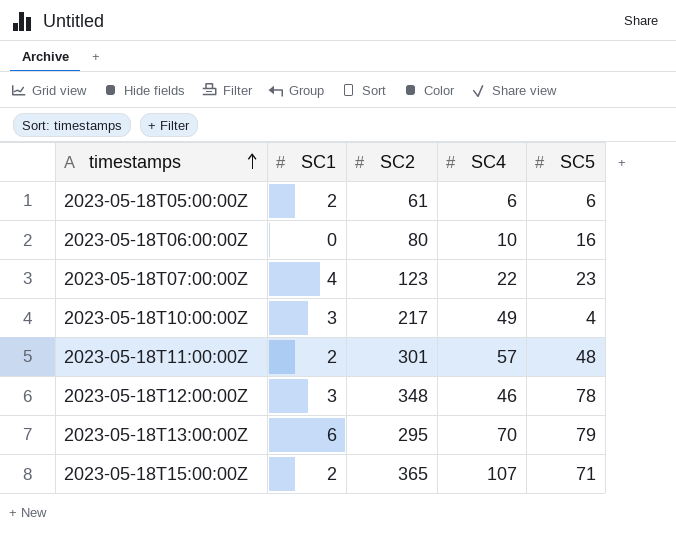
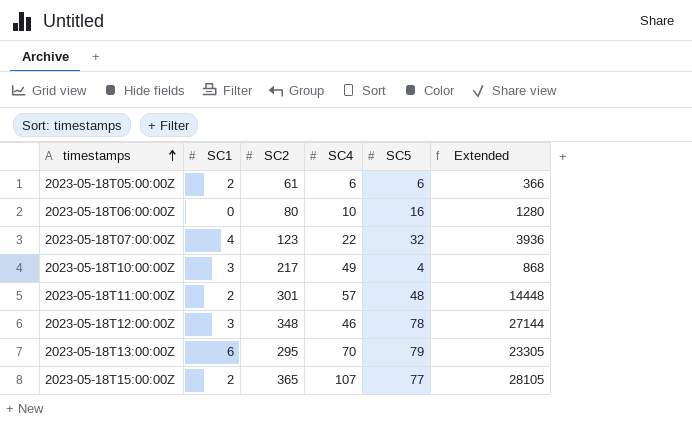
column Extended | formula: none -> [SC2] * [SC5]
2023-05-18T07:00:00Z | SC5: 23 -> 32
2023-05-18T15:00:00Z | SC5: 71 -> 77

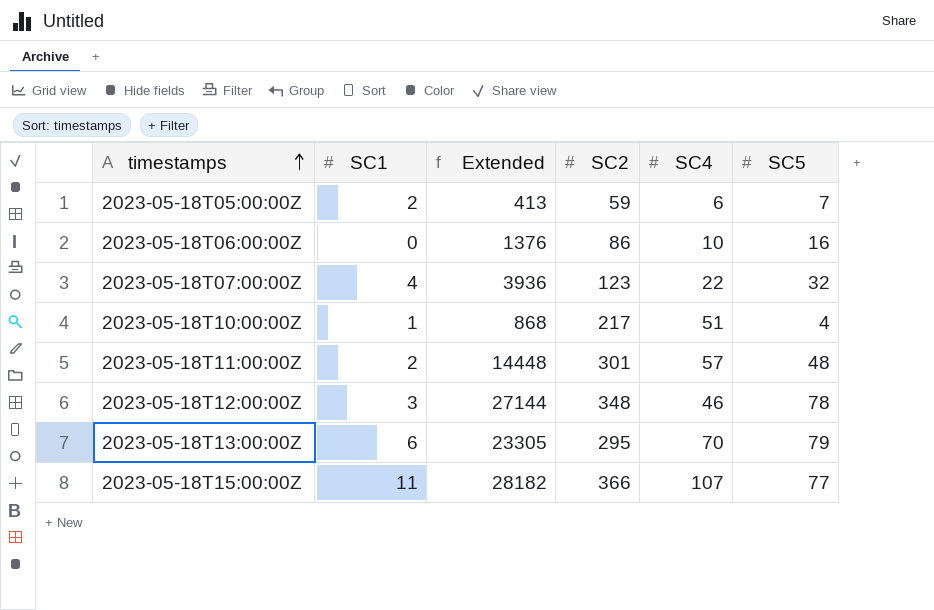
column Extended | position: 6 -> 3
2023-05-18T05:00:00Z | Extended: 366 -> 413
2023-05-18T05:00:00Z | SC2: 61 -> 59
2023-05-18T05:00:00Z | SC5: 6 -> 7
2023-05-18T06:00:00Z | Extended: 1280 -> 1376
2023-05-18T06:00:00Z | SC2: 80 -> 86
2023-05-18T10:00:00Z | SC1: 3 -> 1
2023-05-18T10:00:00Z | SC4: 49 -> 51
2023-05-18T15:00:00Z | SC1: 2 -> 11
2023-05-18T15:00:00Z | Extended: 28105 -> 28182
2023-05-18T15:00:00Z | SC2: 365 -> 366

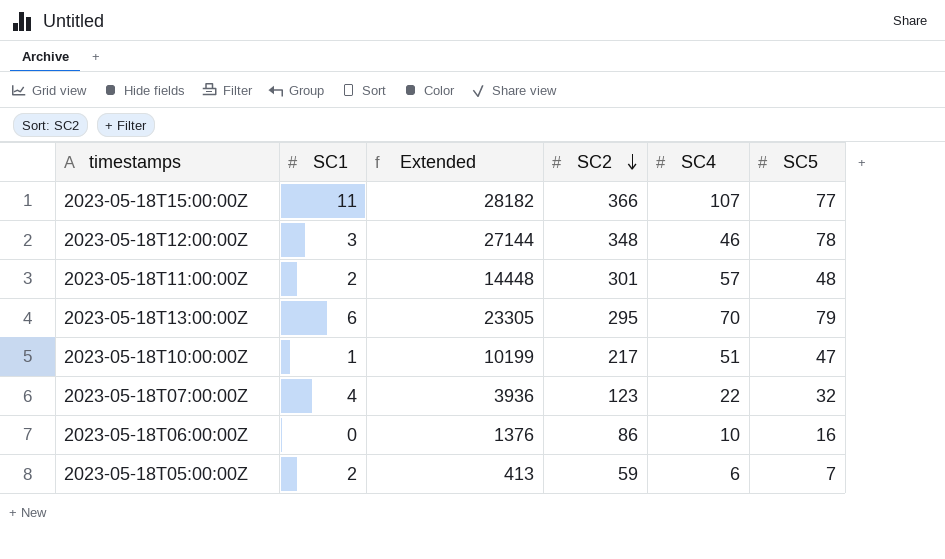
row order: timestamps ascending -> SC2 descending
2023-05-18T10:00:00Z | Extended: 868 -> 10199
2023-05-18T10:00:00Z | SC5: 4 -> 47

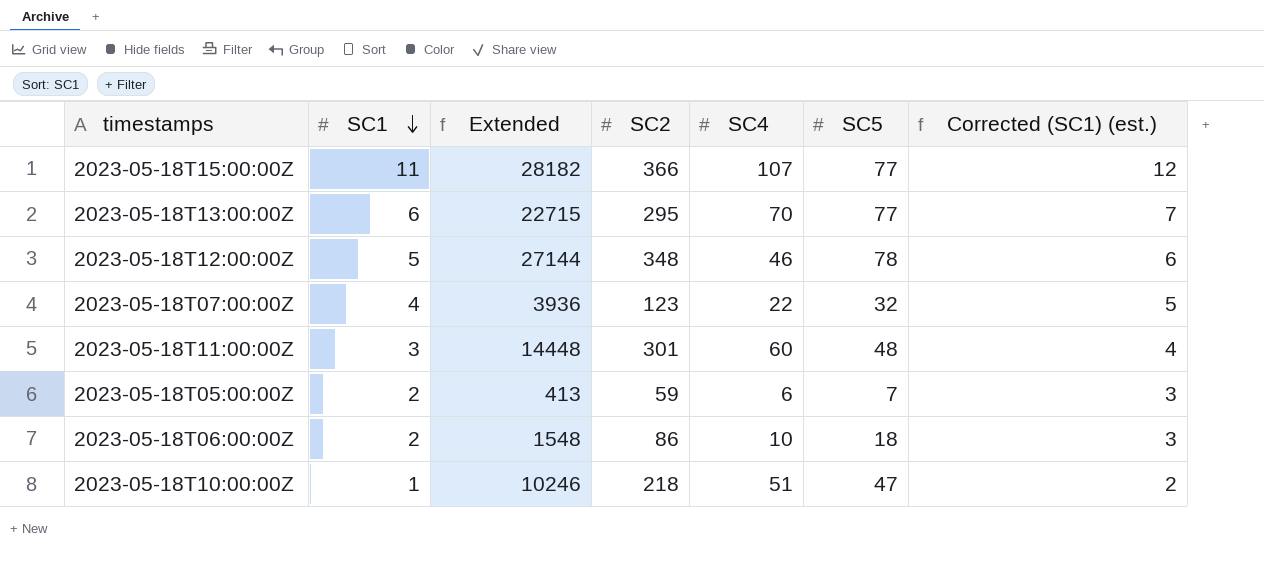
row order: SC2 descending -> SC1 descending
column Corrected (SC1) (est.) | formula: none -> [SC1] + 1
2023-05-18T13:00:00Z | Extended: 23305 -> 22715
2023-05-18T13:00:00Z | SC5: 79 -> 77
2023-05-18T12:00:00Z | SC1: 3 -> 5
2023-05-18T11:00:00Z | SC1: 2 -> 3
2023-05-18T11:00:00Z | SC4: 57 -> 60
2023-05-18T06:00:00Z | SC1: 0 -> 2
2023-05-18T06:00:00Z | Extended: 1376 -> 1548
2023-05-18T06:00:00Z | SC5: 16 -> 18
2023-05-18T10:00:00Z | Extended: 10199 -> 10246
2023-05-18T10:00:00Z | SC2: 217 -> 218

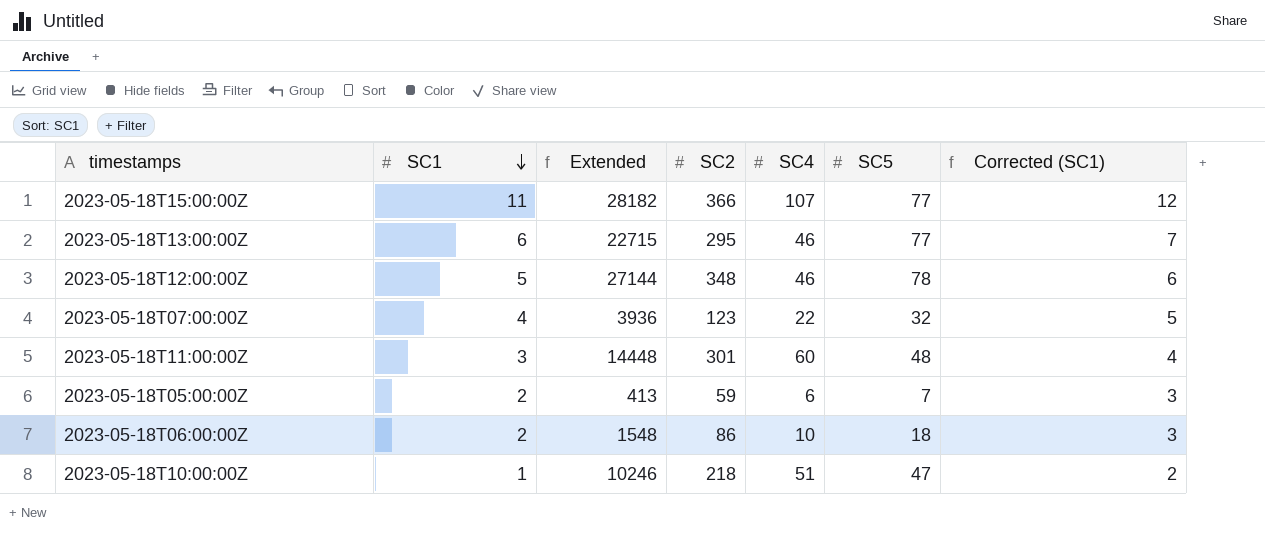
column name: Corrected (SC1) (est.) -> Corrected (SC1)
2023-05-18T13:00:00Z | SC4: 70 -> 46

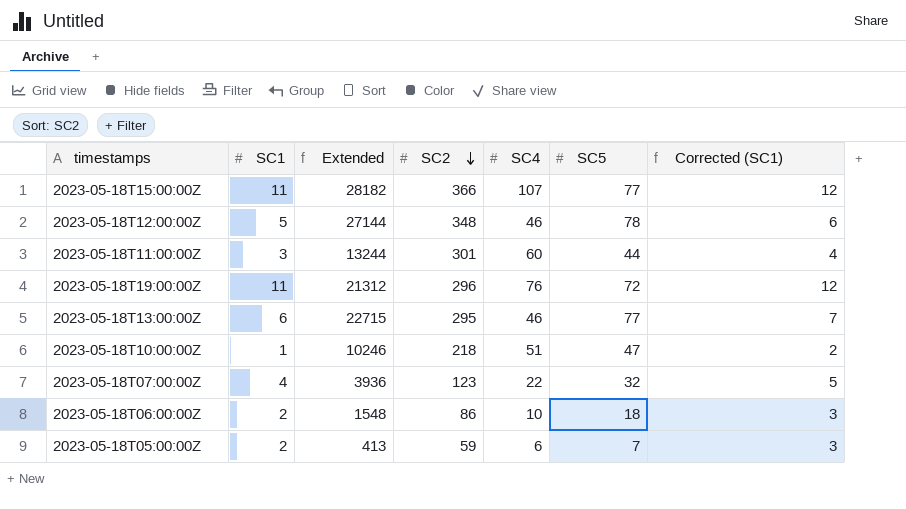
row order: SC1 descending -> SC2 descending
2023-05-18T11:00:00Z | Extended: 14448 -> 13244
2023-05-18T11:00:00Z | SC5: 48 -> 44
row 2023-05-18T19:00:00Z: none -> 11 | 21312 | 296 | 76 | 72 | 12

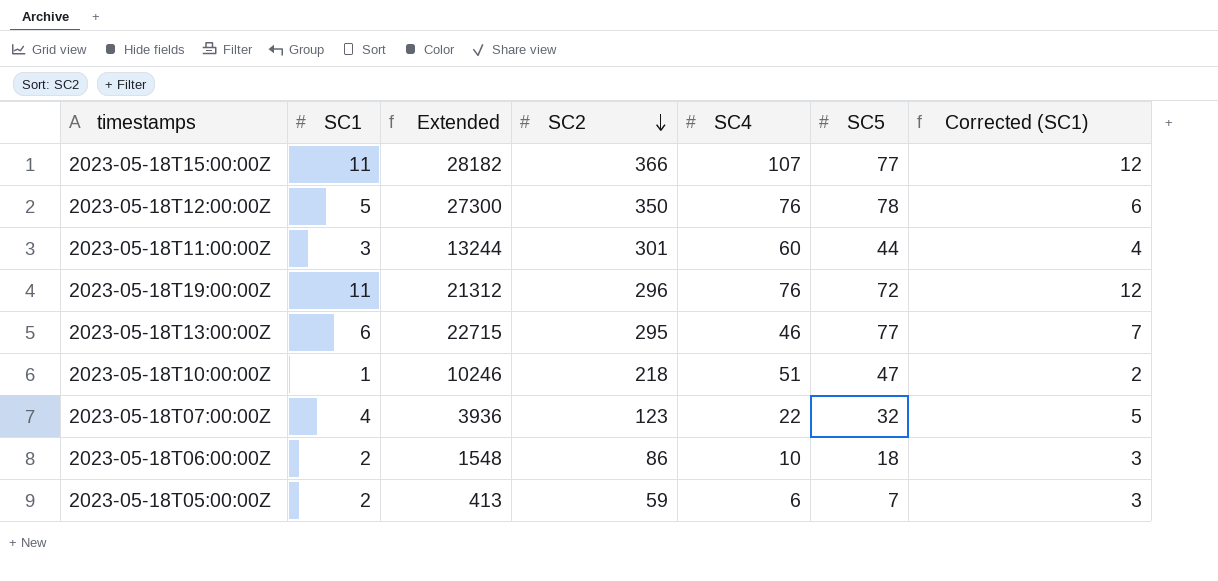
2023-05-18T12:00:00Z | Extended: 27144 -> 27300
2023-05-18T12:00:00Z | SC2: 348 -> 350
2023-05-18T12:00:00Z | SC4: 46 -> 76

